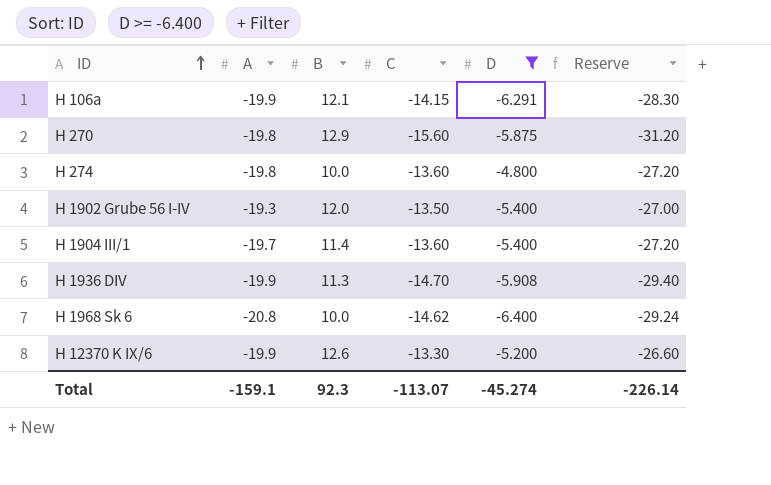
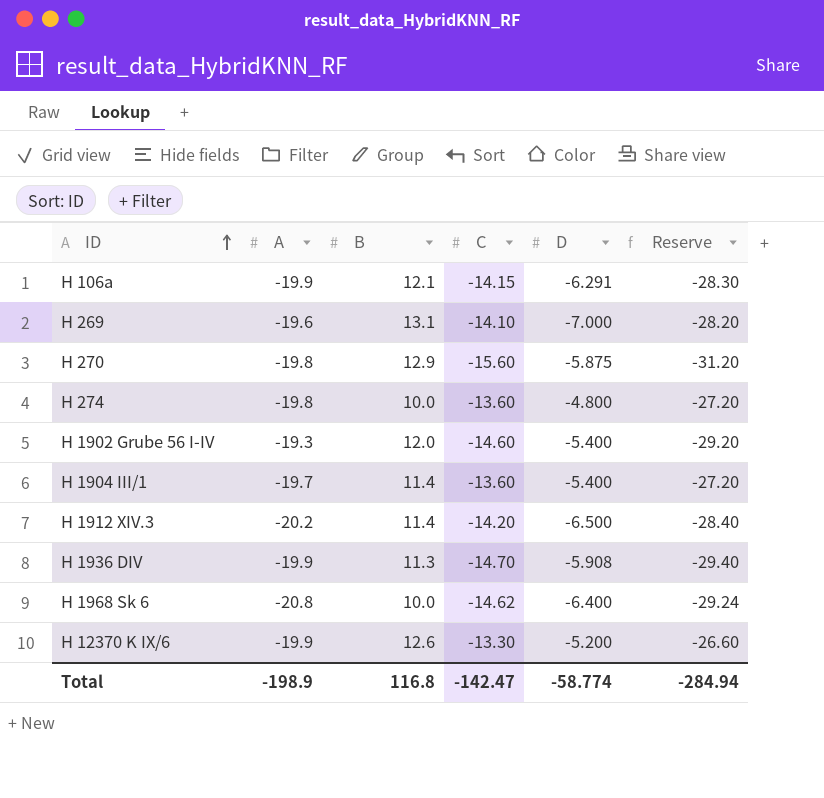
filter: D >= -6.400 -> none
H 1902 Grube 56 I-IV | C: -13.50 -> -14.60
H 1902 Grube 56 I-IV | Reserve: -27.00 -> -29.20
Total | A: -159.1 -> -198.9
Total | B: 92.3 -> 116.8
Total | C: -113.07 -> -142.47
Total | D: -45.274 -> -58.774
Total | Reserve: -226.14 -> -284.94

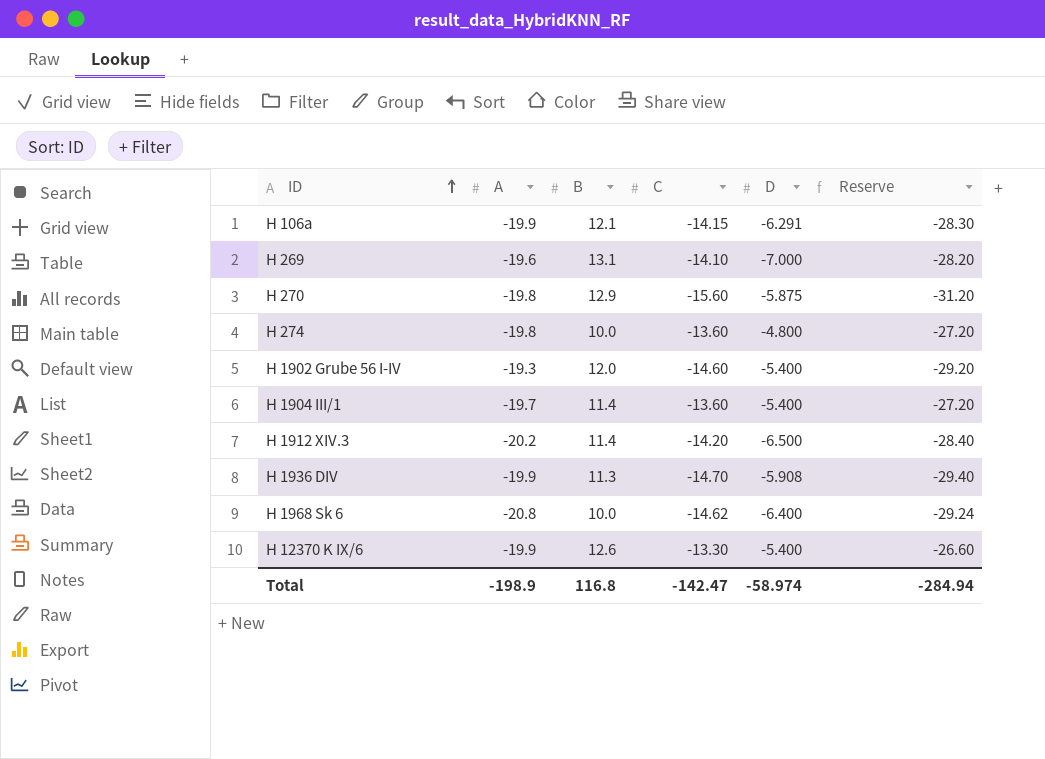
H 12370 K IX/6 | D: -5.200 -> -5.400
Total | D: -58.774 -> -58.974

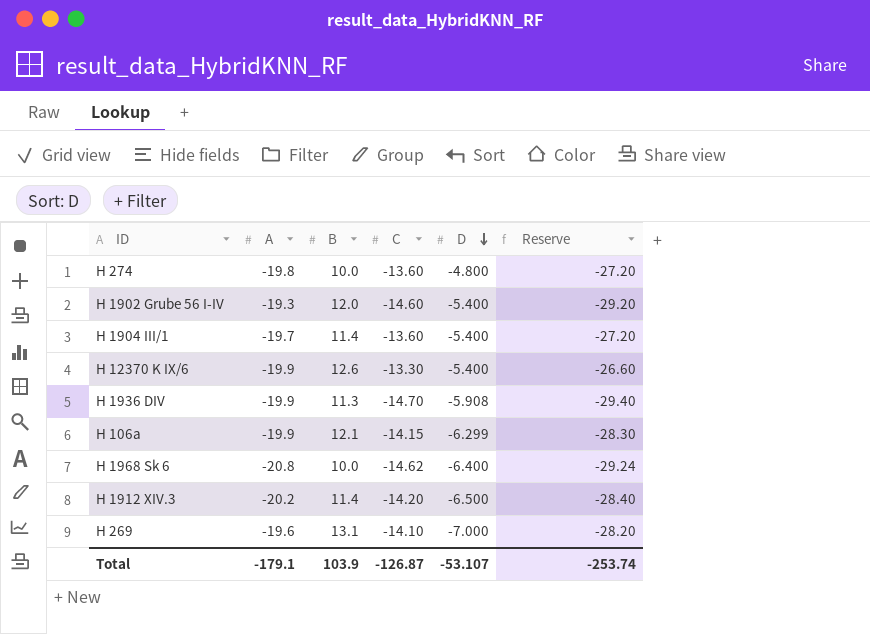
row order: ID ascending -> D descending
row H 270: -19.8 | 12.9 | -15.60 | -5.875 | -31.20 -> none
H 106a | D: -6.291 -> -6.299
Total | A: -198.9 -> -179.1
Total | B: 116.8 -> 103.9
Total | C: -142.47 -> -126.87
Total | D: -58.974 -> -53.107
Total | Reserve: -284.94 -> -253.74

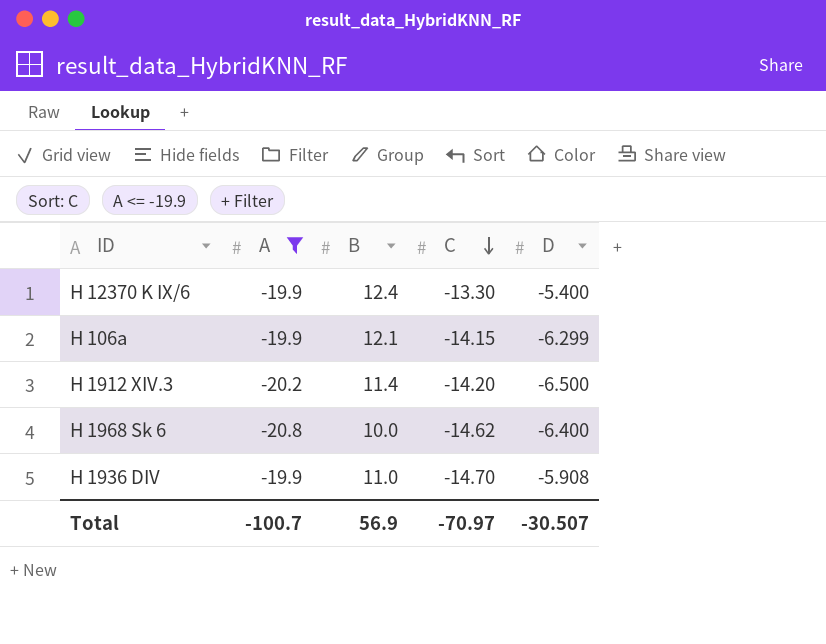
filter: none -> A <= -19.9
row order: D descending -> C descending
column Reserve | formula: [C] * 2 -> none
H 12370 K IX/6 | B: 12.6 -> 12.4
H 1936 DIV | B: 11.3 -> 11.0
Total | A: -179.1 -> -100.7
Total | B: 103.9 -> 56.9
Total | C: -126.87 -> -70.97
Total | D: -53.107 -> -30.507

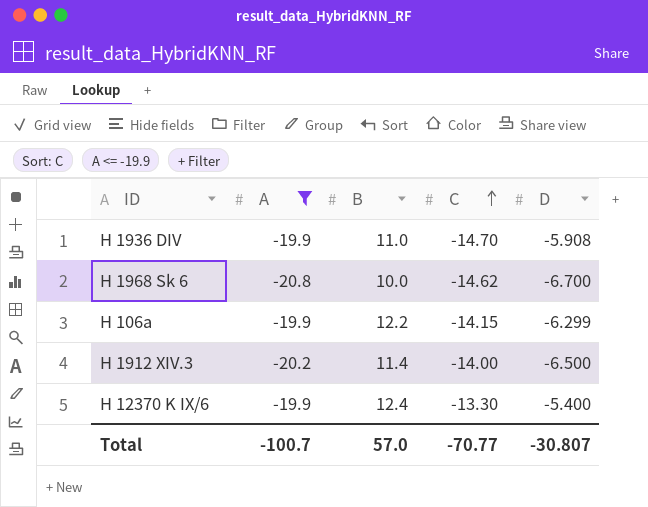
row order: C descending -> C ascending
H 1968 Sk 6 | D: -6.400 -> -6.700
H 106a | B: 12.1 -> 12.2
H 1912 XIV.3 | C: -14.20 -> -14.00
Total | B: 56.9 -> 57.0
Total | C: -70.97 -> -70.77
Total | D: -30.507 -> -30.807

